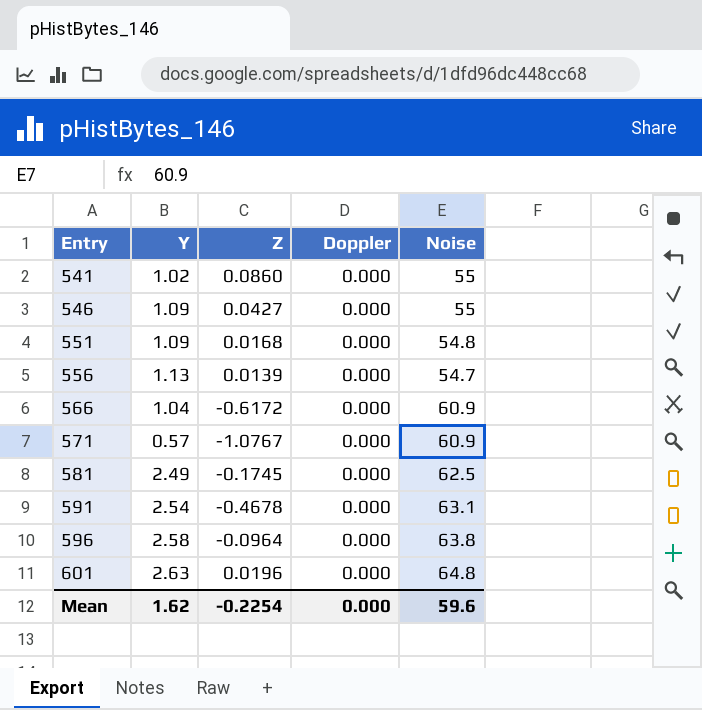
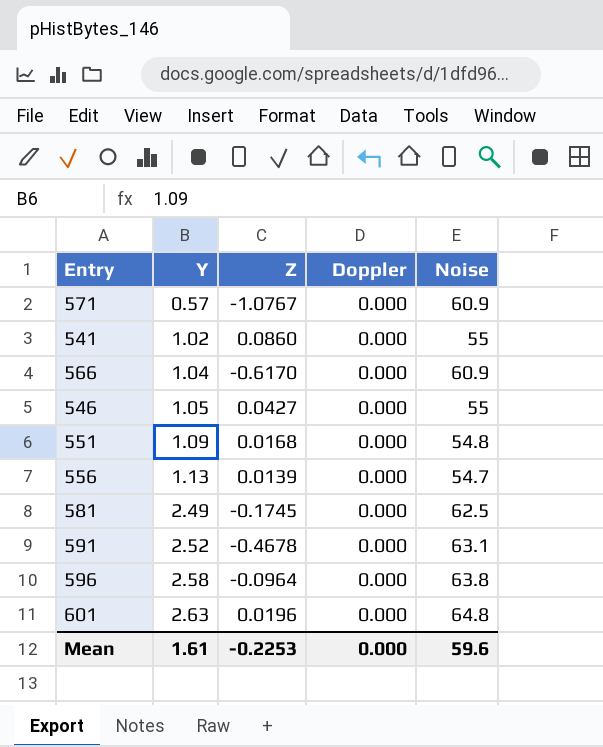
row order: Entry ascending -> Y ascending
566 | Z: -0.6172 -> -0.6170
546 | Y: 1.09 -> 1.05
591 | Y: 2.54 -> 2.52
Mean | Y: 1.62 -> 1.61
Mean | Z: -0.2254 -> -0.2253

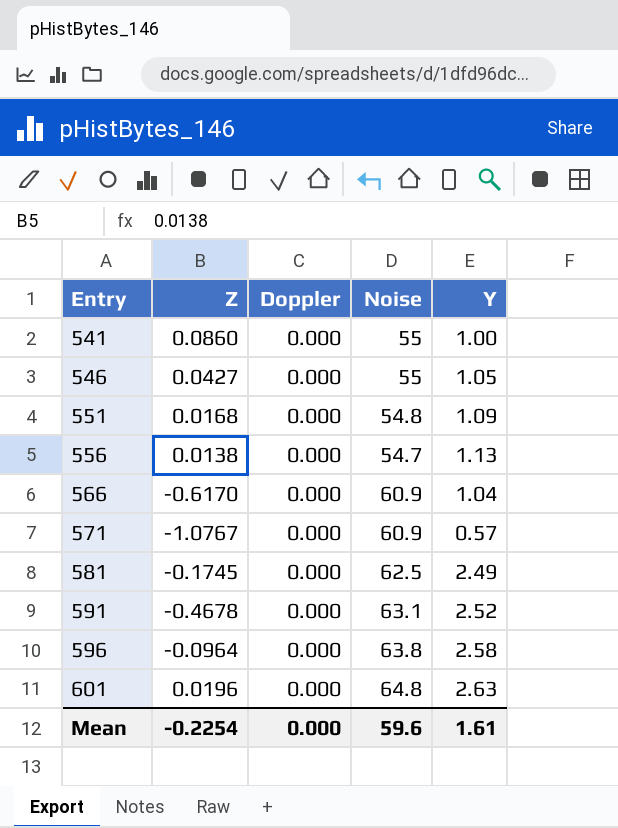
row order: Y ascending -> Entry ascending
column Y | position: 2 -> 5
541 | Y: 1.02 -> 1.00
556 | Z: 0.0139 -> 0.0138
Mean | Z: -0.2253 -> -0.2254

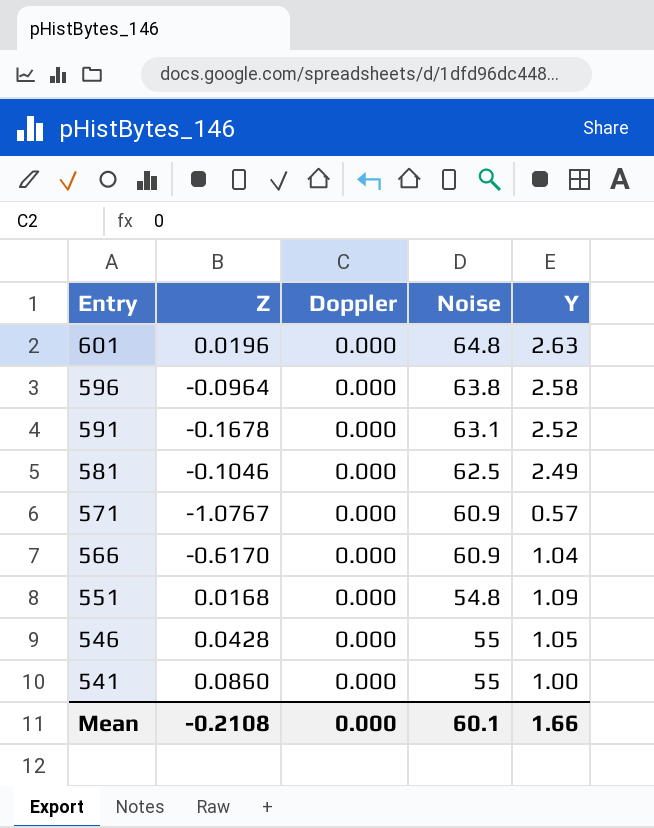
row order: Entry ascending -> Entry descending
row 556: 0.0138 | 0.000 | 54.7 | 1.13 -> none
591 | Z: -0.4678 -> -0.1678
581 | Z: -0.1745 -> -0.1046
546 | Z: 0.0427 -> 0.0428
Mean | Z: -0.2254 -> -0.2108
Mean | Noise: 59.6 -> 60.1
Mean | Y: 1.61 -> 1.66

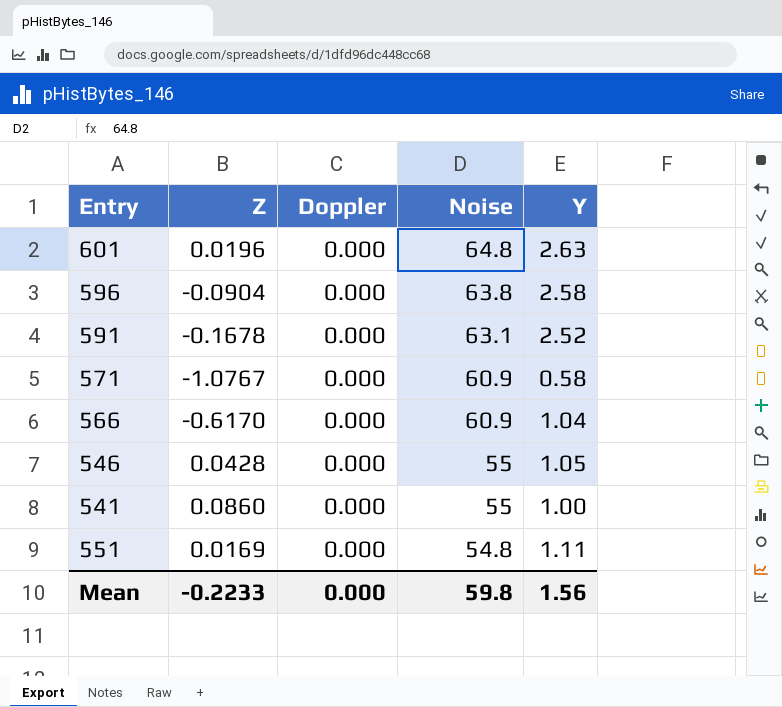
row order: Entry descending -> Noise descending
row 581: -0.1046 | 0.000 | 62.5 | 2.49 -> none
596 | Z: -0.0964 -> -0.0904
571 | Y: 0.57 -> 0.58
551 | Z: 0.0168 -> 0.0169
551 | Y: 1.09 -> 1.11
Mean | Z: -0.2108 -> -0.2233
Mean | Noise: 60.1 -> 59.8
Mean | Y: 1.66 -> 1.56

